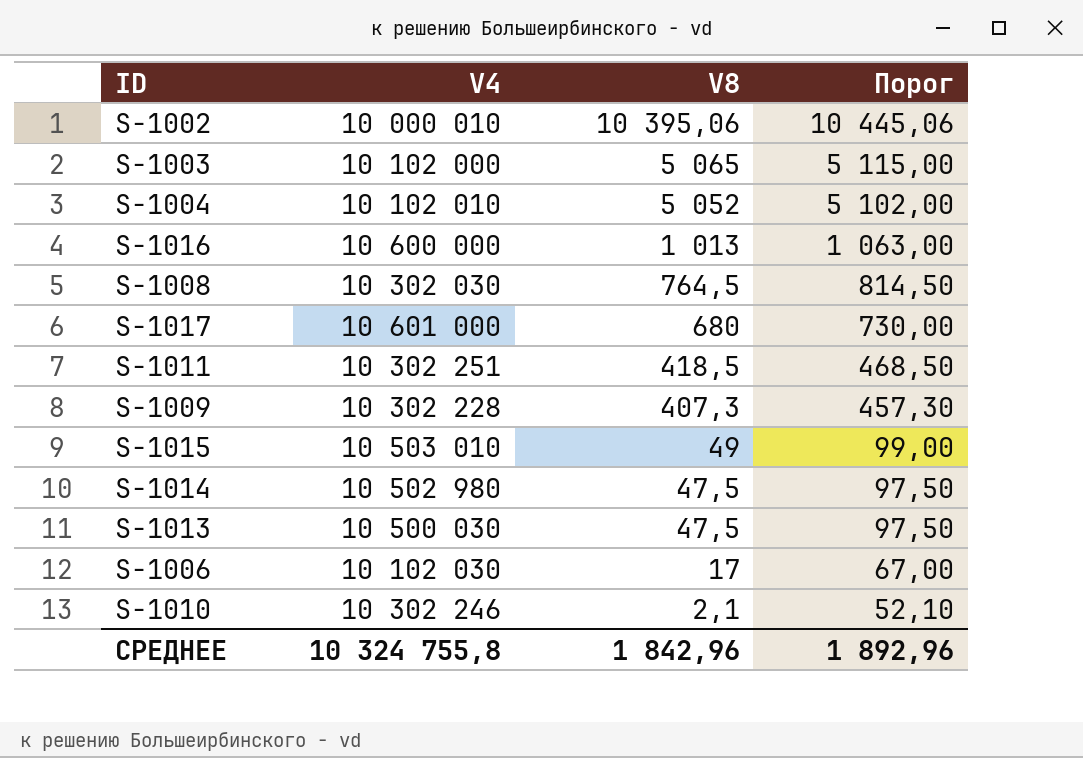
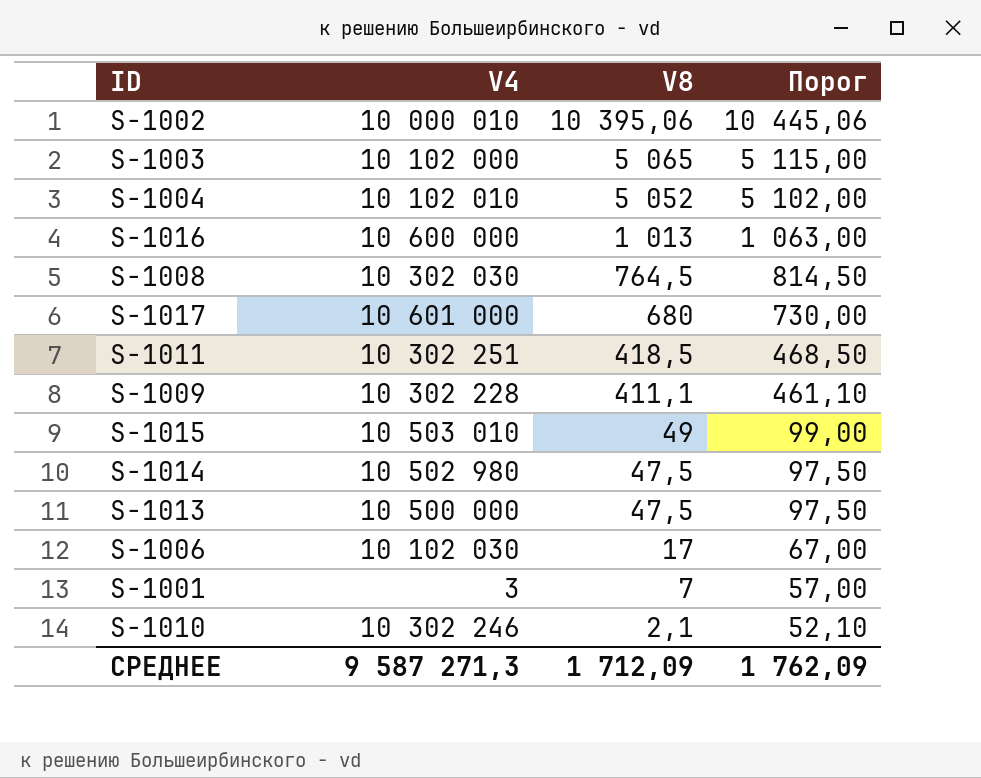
S-1009 | V8: 407,3 -> 411,1
S-1009 | Порог: 457,30 -> 461,10
S-1013 | V4: 10 500 030 -> 10 500 000
row S-1001: none -> 3 | 7 | 57,00
СРЕДНЕЕ | V4: 10 324 755,8 -> 9 587 271,3
СРЕДНЕЕ | V8: 1 842,96 -> 1 712,09
СРЕДНЕЕ | Порог: 1 892,96 -> 1 762,09

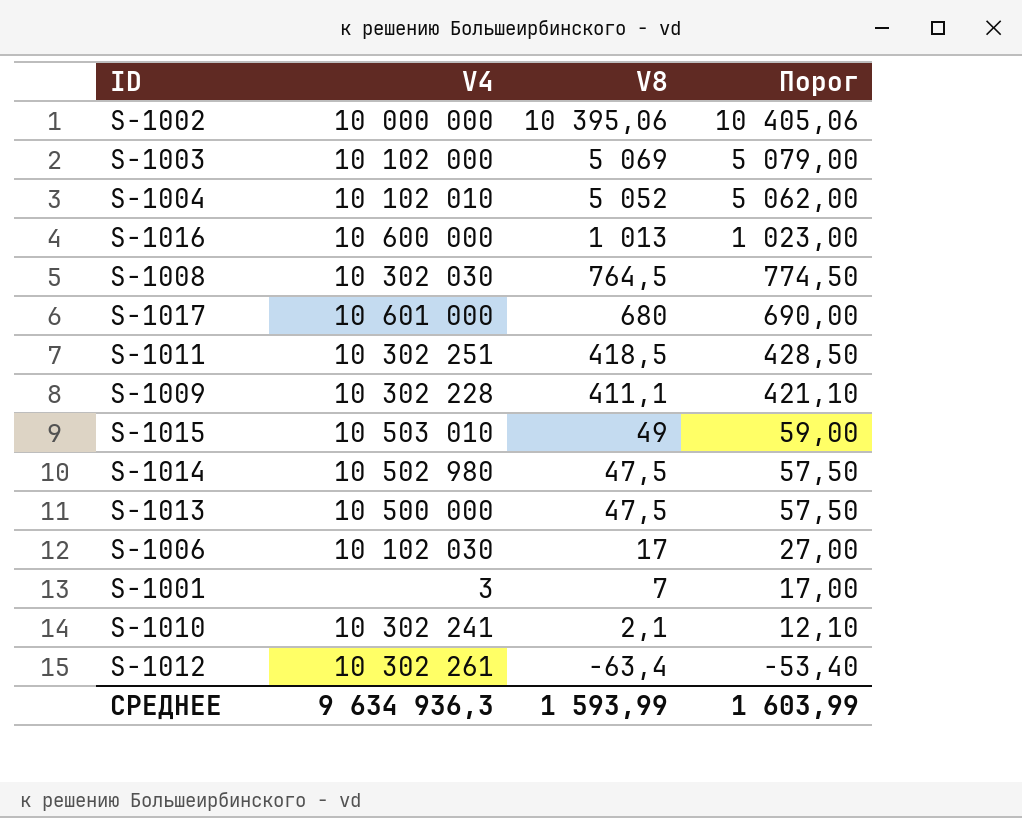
column Порог | formula: [V8] + 50 -> [V8] + 10
S-1002 | V4: 10 000 010 -> 10 000 000
S-1003 | V8: 5 065 -> 5 069
S-1010 | V4: 10 302 246 -> 10 302 241
row S-1012: none -> 10 302 261 | -63,4 | -53,40
СРЕДНЕЕ | V4: 9 587 271,3 -> 9 634 936,3
СРЕДНЕЕ | V8: 1 712,09 -> 1 593,99
СРЕДНЕЕ | Порог: 1 762,09 -> 1 603,99

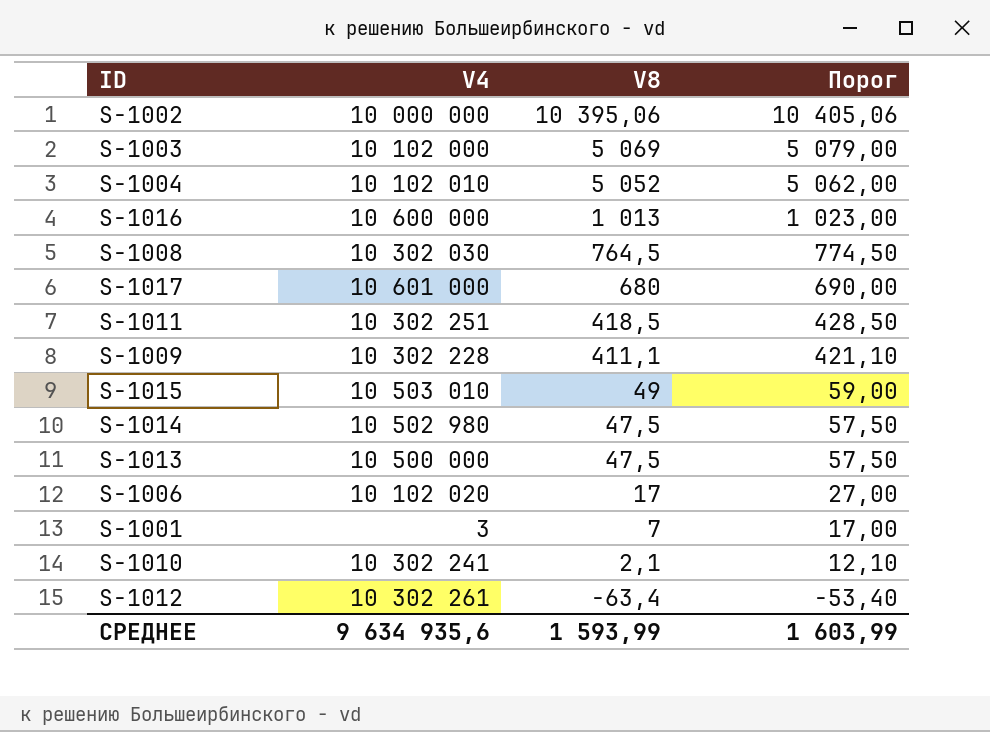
S-1006 | V4: 10 102 030 -> 10 102 020
СРЕДНЕЕ | V4: 9 634 936,3 -> 9 634 935,6

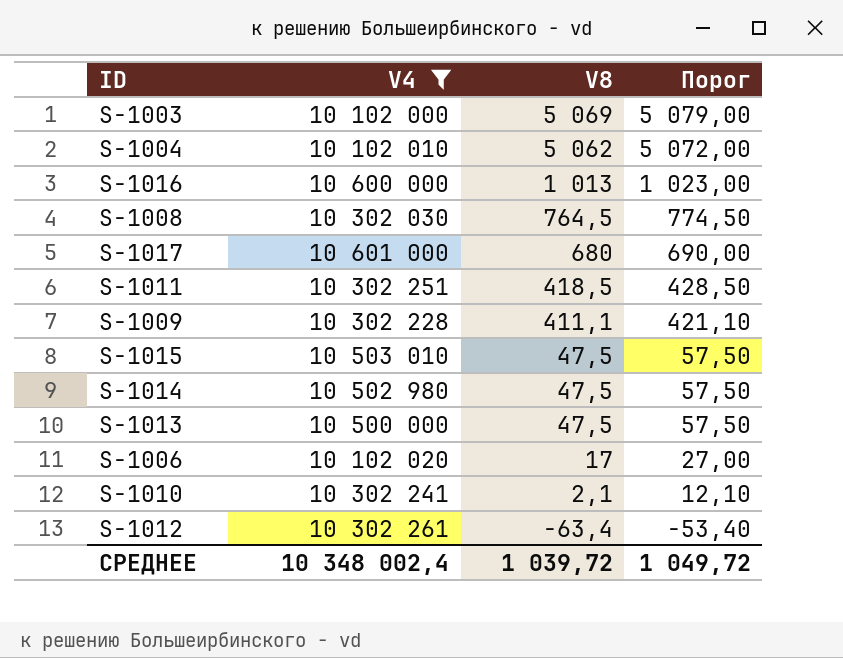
filter: none -> V4 >= 10 102 000
S-1004 | V8: 5 052 -> 5 062
S-1004 | Порог: 5 062,00 -> 5 072,00
S-1015 | V8: 49 -> 47,5
S-1015 | Порог: 59,00 -> 57,50
СРЕДНЕЕ | V4: 9 634 935,6 -> 10 348 002,4
СРЕДНЕЕ | V8: 1 593,99 -> 1 039,72
СРЕДНЕЕ | Порог: 1 603,99 -> 1 049,72

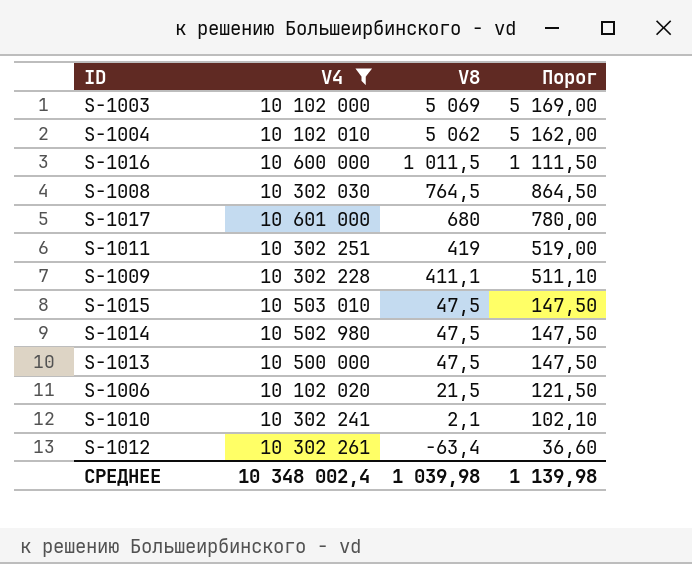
column Порог | formula: [V8] + 10 -> [V8] + 100
S-1016 | V8: 1 013 -> 1 011,5
S-1011 | V8: 418,5 -> 419
S-1006 | V8: 17 -> 21,5
СРЕДНЕЕ | V8: 1 039,72 -> 1 039,98
СРЕДНЕЕ | Порог: 1 049,72 -> 1 139,98

